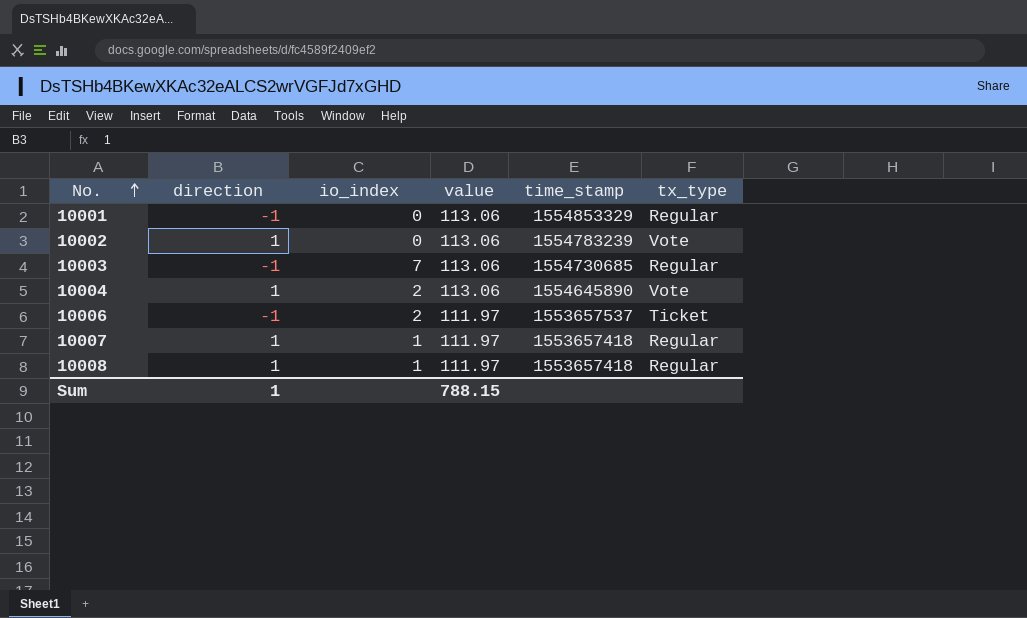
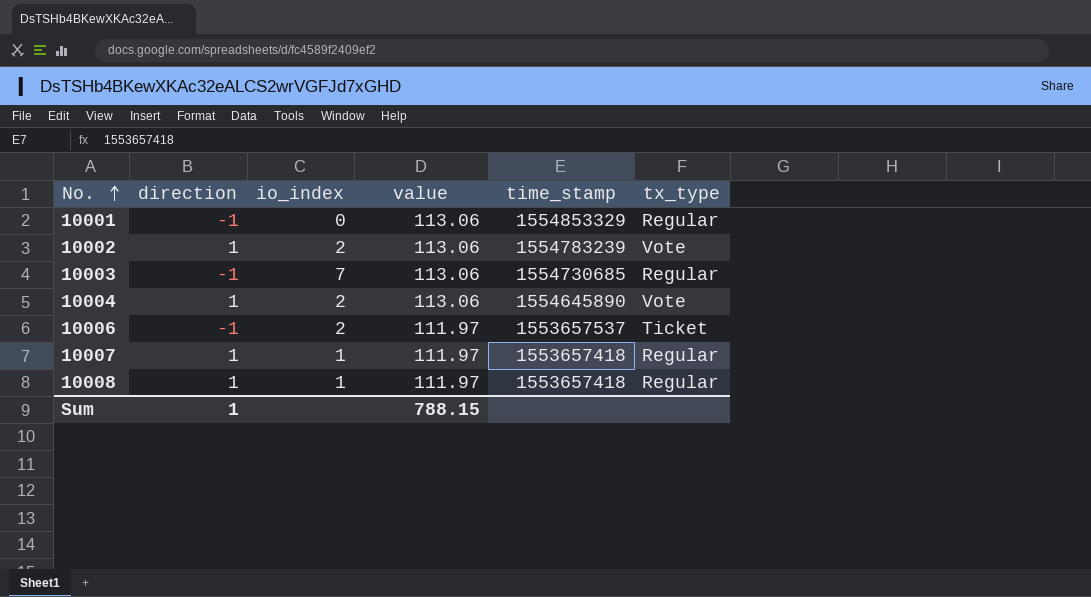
10002 | io_index: 0 -> 2

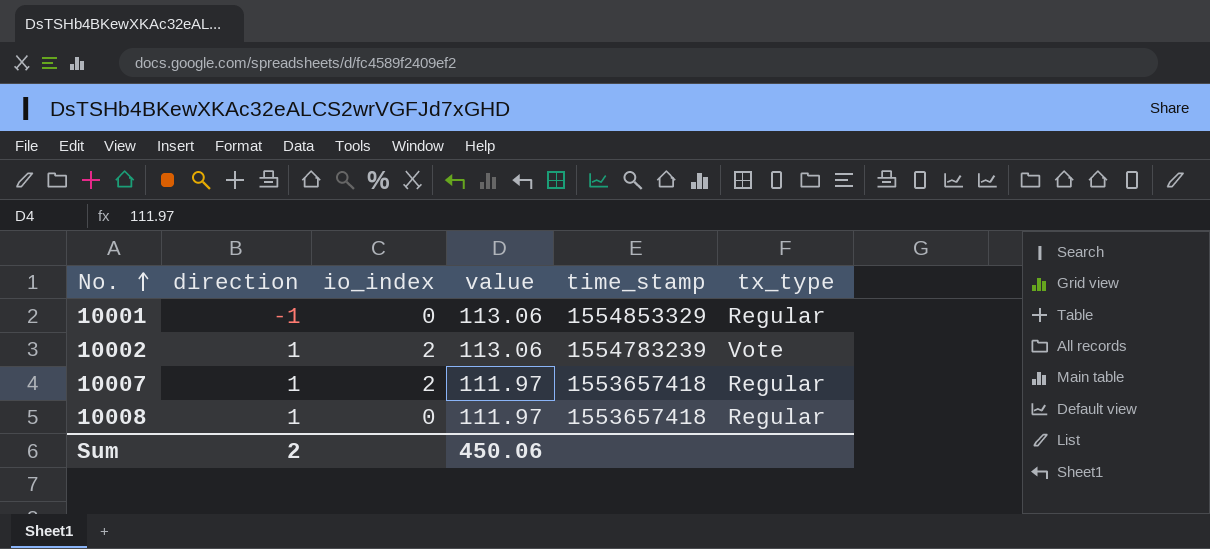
row 10003: -1 | 7 | 113.06 | 1554730685 | Regular -> none
row 10004: 1 | 2 | 113.06 | 1554645890 | Vote -> none
row 10006: -1 | 2 | 111.97 | 1553657537 | Ticket -> none
10007 | io_index: 1 -> 2
10008 | io_index: 1 -> 0
Sum | direction: 1 -> 2
Sum | value: 788.15 -> 450.06

